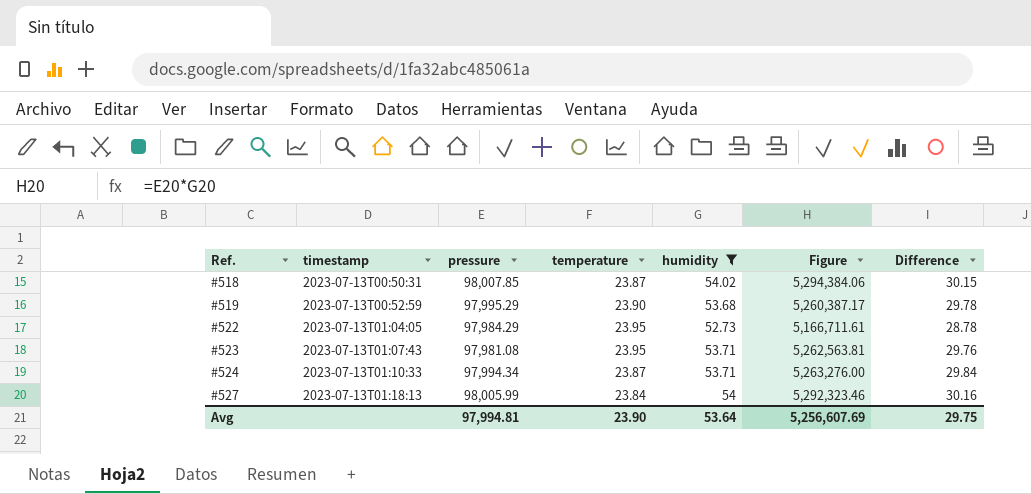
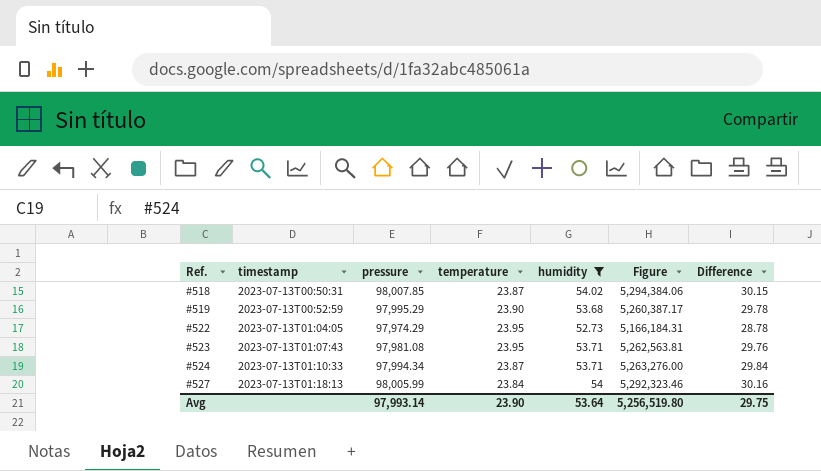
#522 | pressure: 97,984.29 -> 97,974.29
#522 | Figure: 5,166,711.61 -> 5,166,184.31
Avg | pressure: 97,994.81 -> 97,993.14
Avg | Figure: 5,256,607.69 -> 5,256,519.80

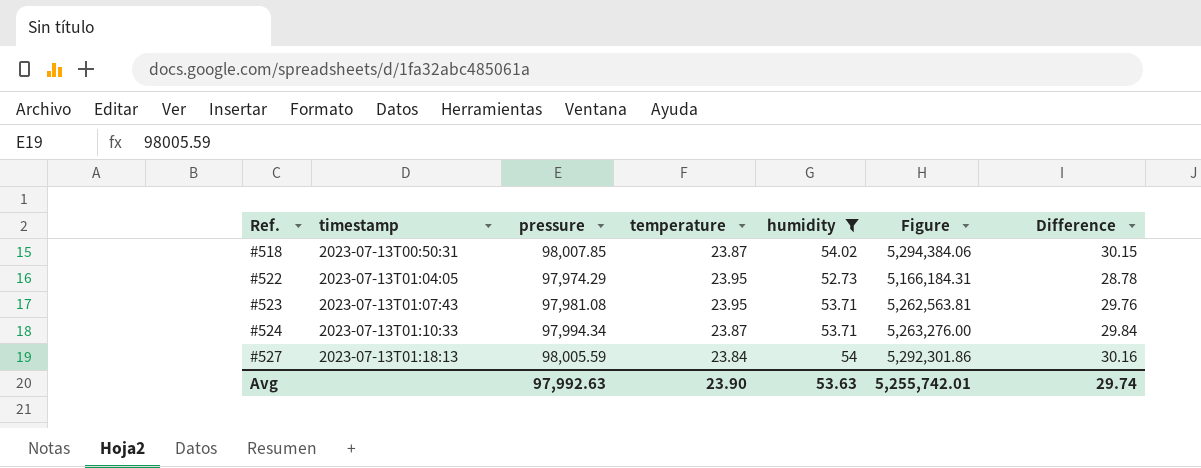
row #519: 2023-07-13T00:52:59 | 97,995.29 | 23.90 | 53.68 | 5,260,387.17 | 29.78 -> none
#527 | pressure: 98,005.99 -> 98,005.59
#527 | Figure: 5,292,323.46 -> 5,292,301.86
Avg | pressure: 97,993.14 -> 97,992.63
Avg | humidity: 53.64 -> 53.63
Avg | Figure: 5,256,519.80 -> 5,255,742.01
Avg | Difference: 29.75 -> 29.74

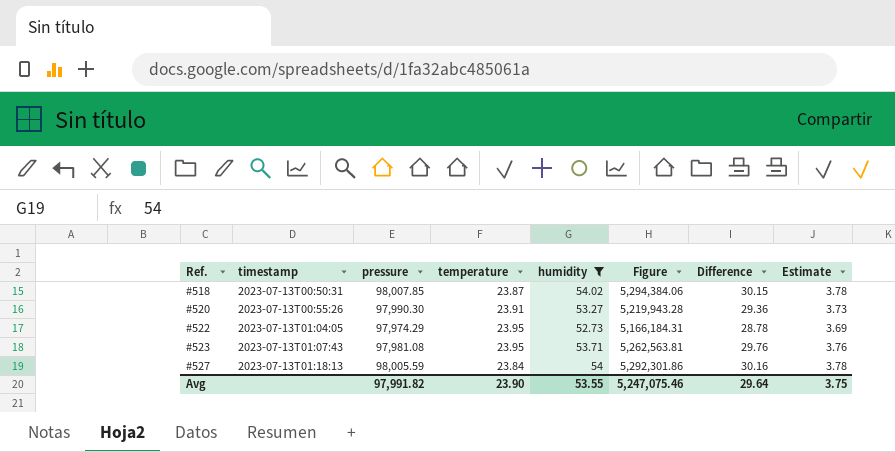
column Estimate | formula: none -> [humidity] * 0.07
row #524: 2023-07-13T01:10:33 | 97,994.34 | 23.87 | 53.71 | 5,263,276.00 | 29.84 -> none
row #520: none -> 2023-07-13T00:55:26 | 97,990.30 | 23.91 | 53.27 | 5,219,943.28 | 29.36 | 3.73
Avg | pressure: 97,992.63 -> 97,991.82
Avg | humidity: 53.63 -> 53.55
Avg | Figure: 5,255,742.01 -> 5,247,075.46
Avg | Difference: 29.74 -> 29.64

